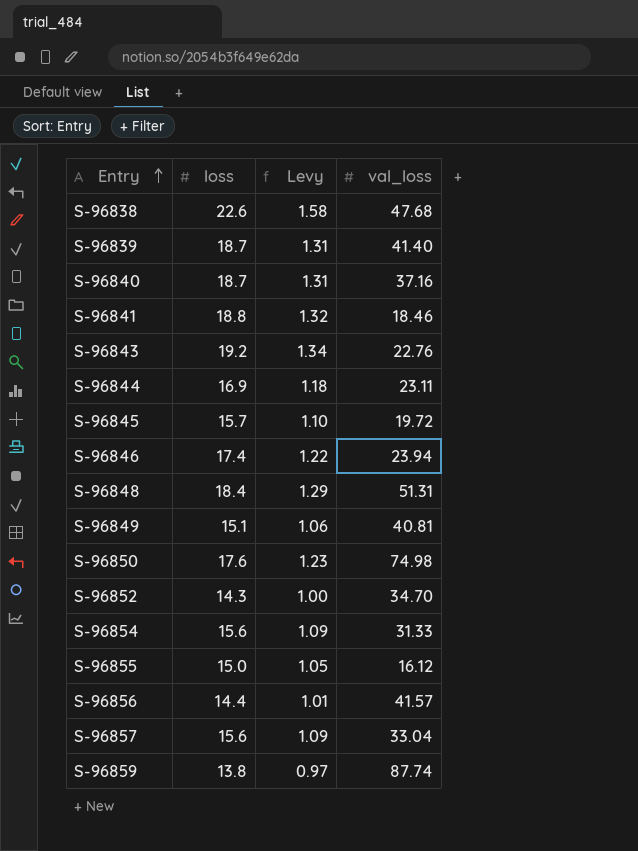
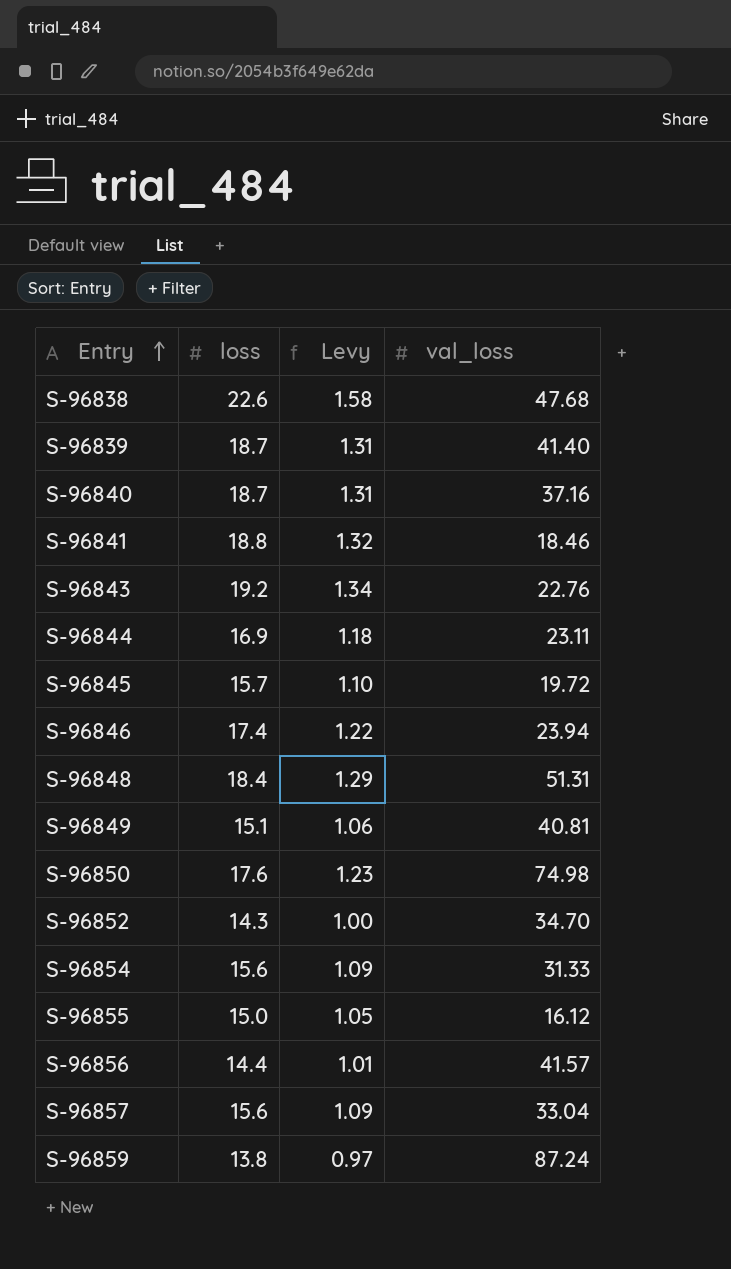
S-96859 | val_loss: 87.74 -> 87.24

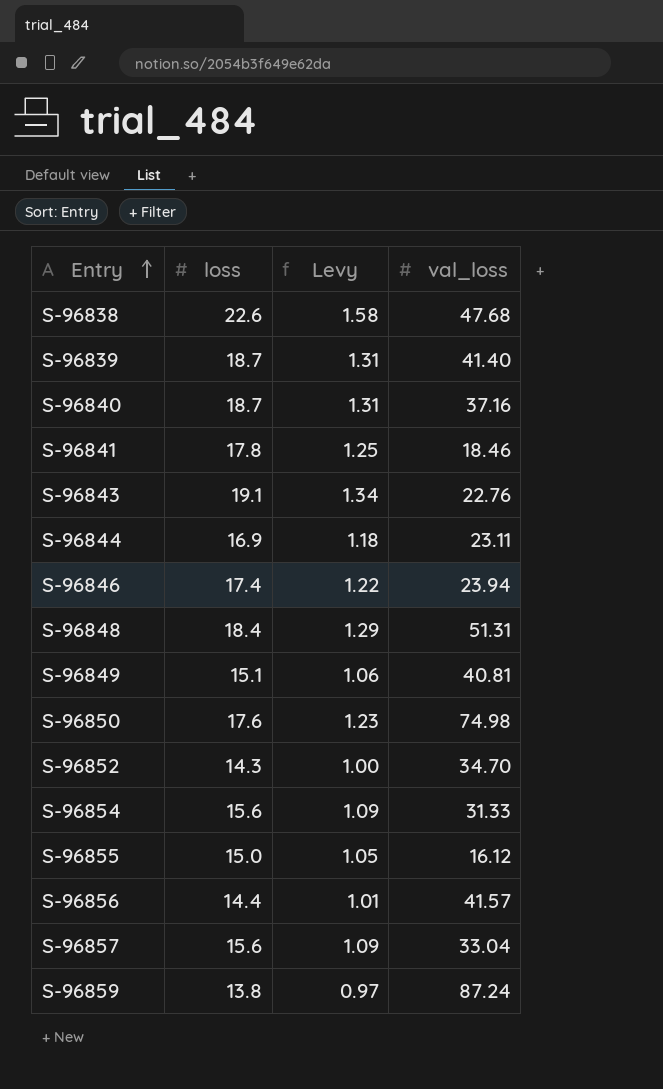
row S-96845: 15.7 | 1.10 | 19.72 -> none
S-96841 | loss: 18.8 -> 17.8
S-96841 | Levy: 1.32 -> 1.25
S-96843 | loss: 19.2 -> 19.1

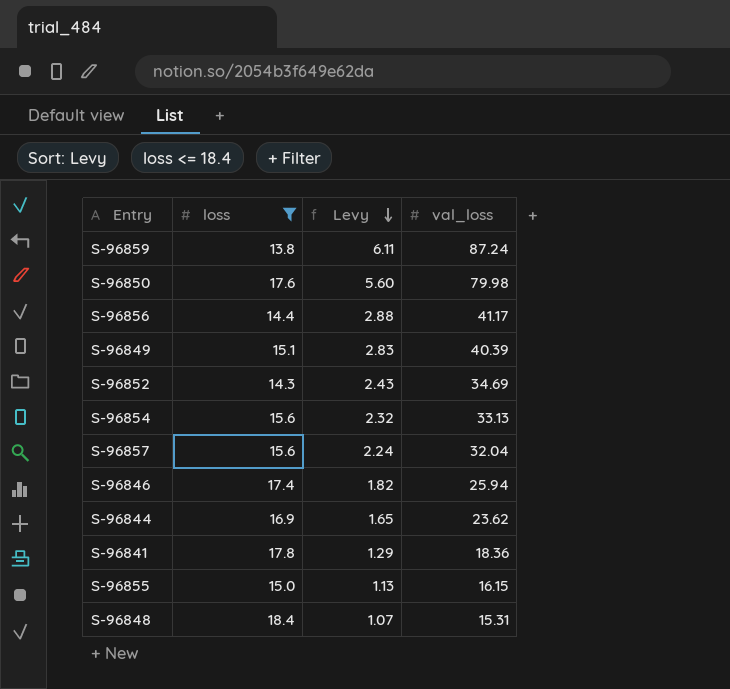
filter: none -> loss <= 18.4
row order: Entry ascending -> Levy descending
column Levy | formula: [loss] * 0.07 -> [val_loss] * 0.07
S-96850 | val_loss: 74.98 -> 79.98
S-96856 | val_loss: 41.57 -> 41.17
S-96849 | val_loss: 40.81 -> 40.39
S-96852 | val_loss: 34.70 -> 34.69
S-96854 | val_loss: 31.33 -> 33.13
S-96857 | val_loss: 33.04 -> 32.04
S-96846 | val_loss: 23.94 -> 25.94
S-96844 | val_loss: 23.11 -> 23.62
S-96841 | val_loss: 18.46 -> 18.36
S-96855 | val_loss: 16.12 -> 16.15
S-96848 | val_loss: 51.31 -> 15.31

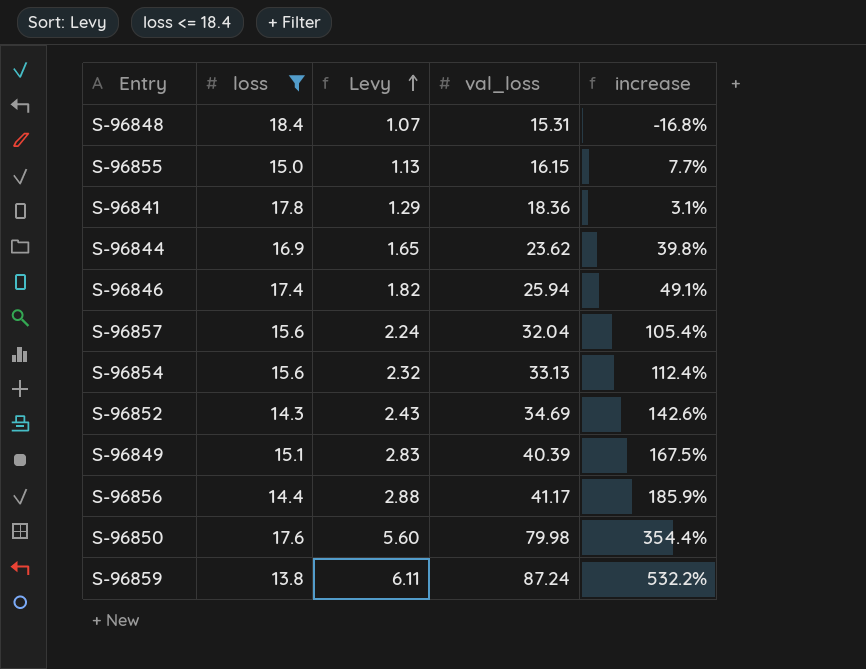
row order: Levy descending -> Levy ascending
column increase | formula: none -> ([val_loss] - [loss]) / [loss]

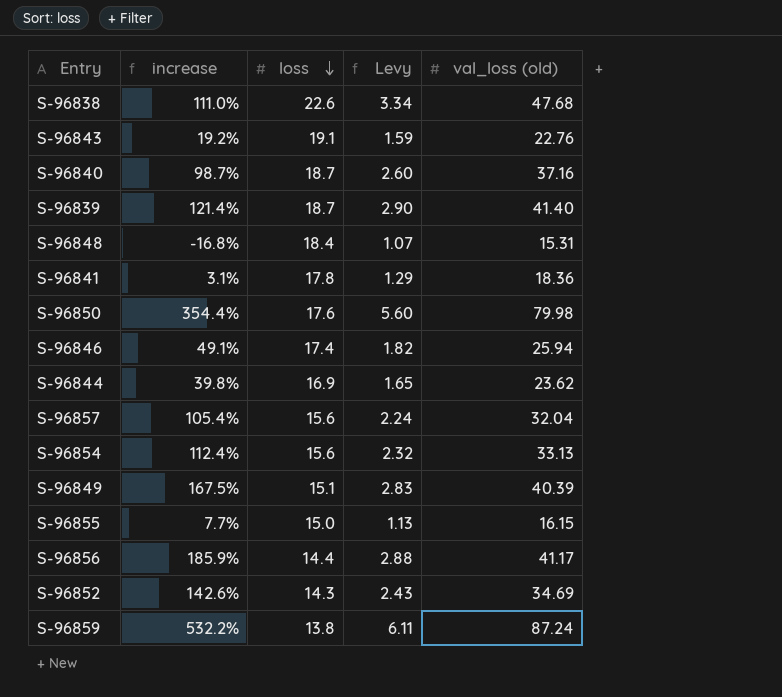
filter: loss <= 18.4 -> none
row order: Levy ascending -> loss descending
column increase | position: 5 -> 2
column name: val_loss -> val_loss (old)

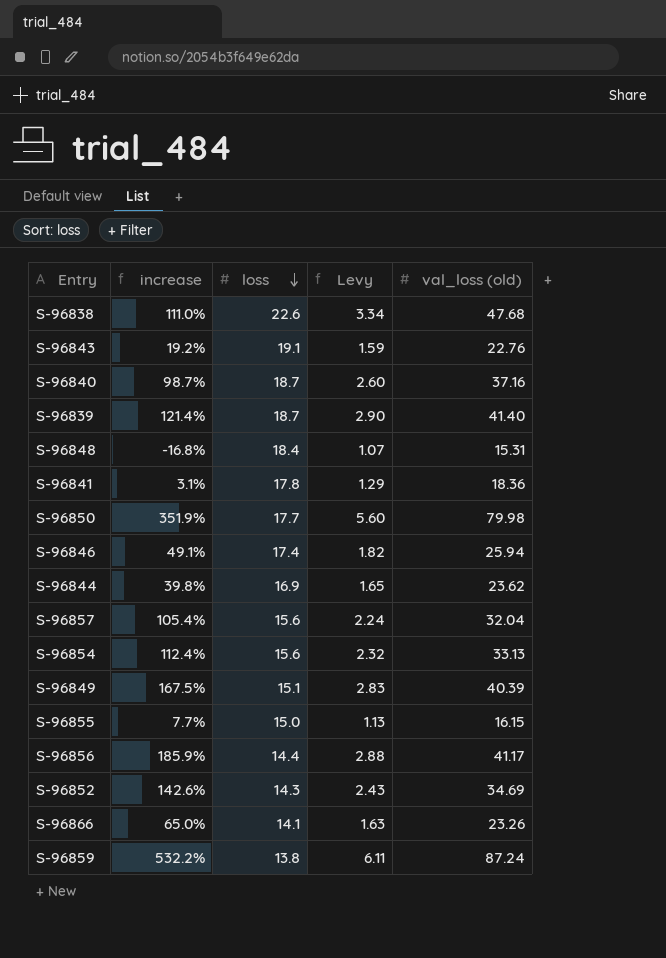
S-96850 | increase: 354.4% -> 351.9%
S-96850 | loss: 17.6 -> 17.7
row S-96866: none -> 65.0% | 14.1 | 1.63 | 23.26

